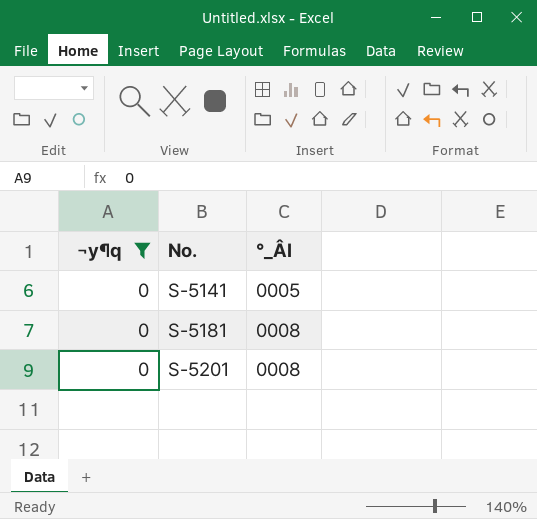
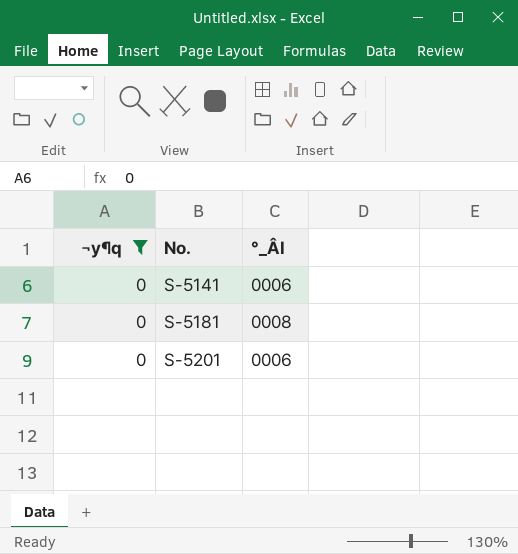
S-5141 | °_ÂI: 0005 -> 0006
S-5201 | °_ÂI: 0008 -> 0006

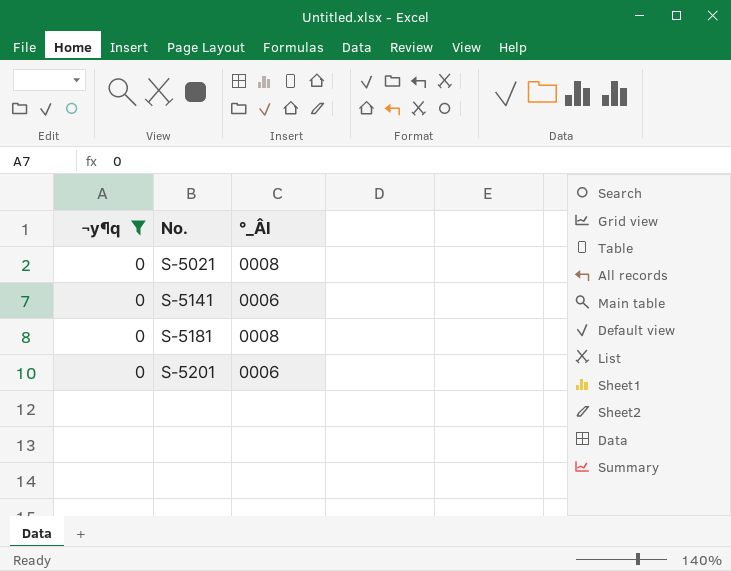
row S-5021: none -> 0 | 0008

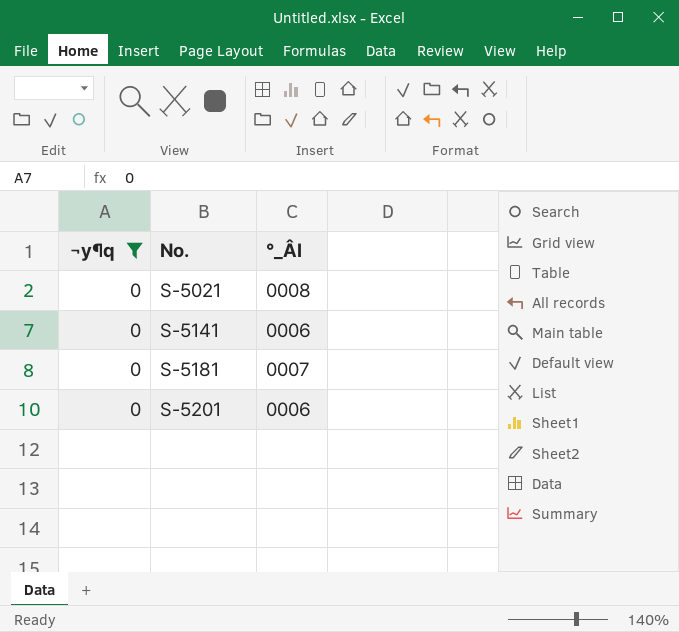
S-5181 | °_ÂI: 0008 -> 0007

